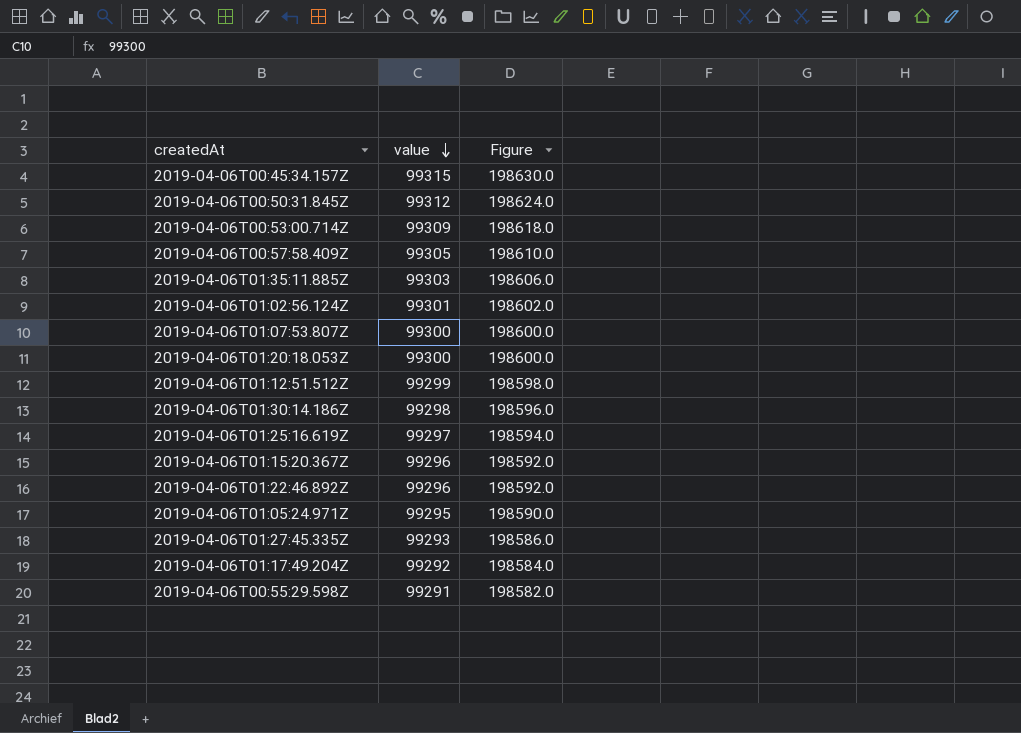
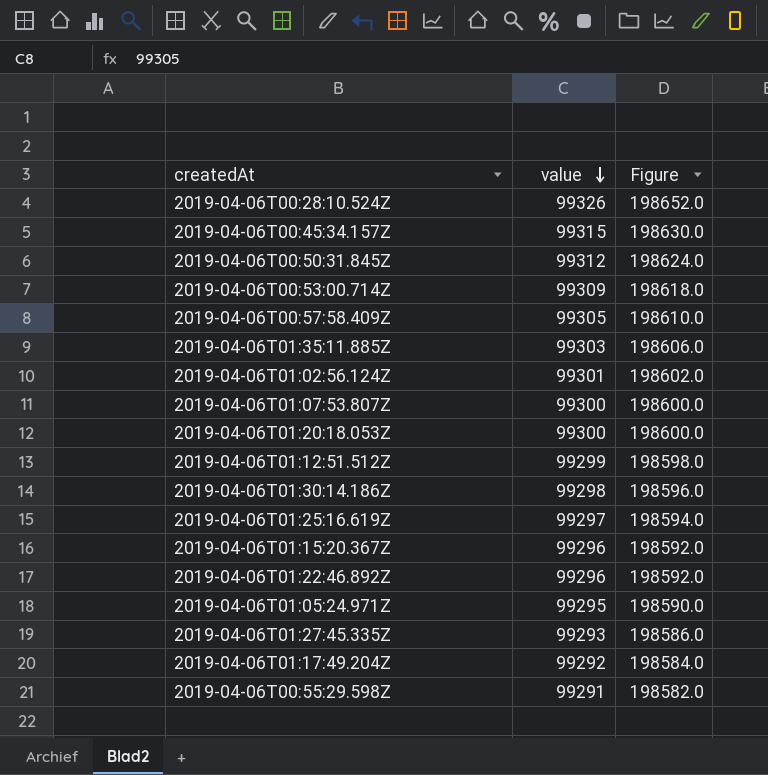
row 2019-04-06T00:28:10.524Z: none -> 99326 | 198652.0

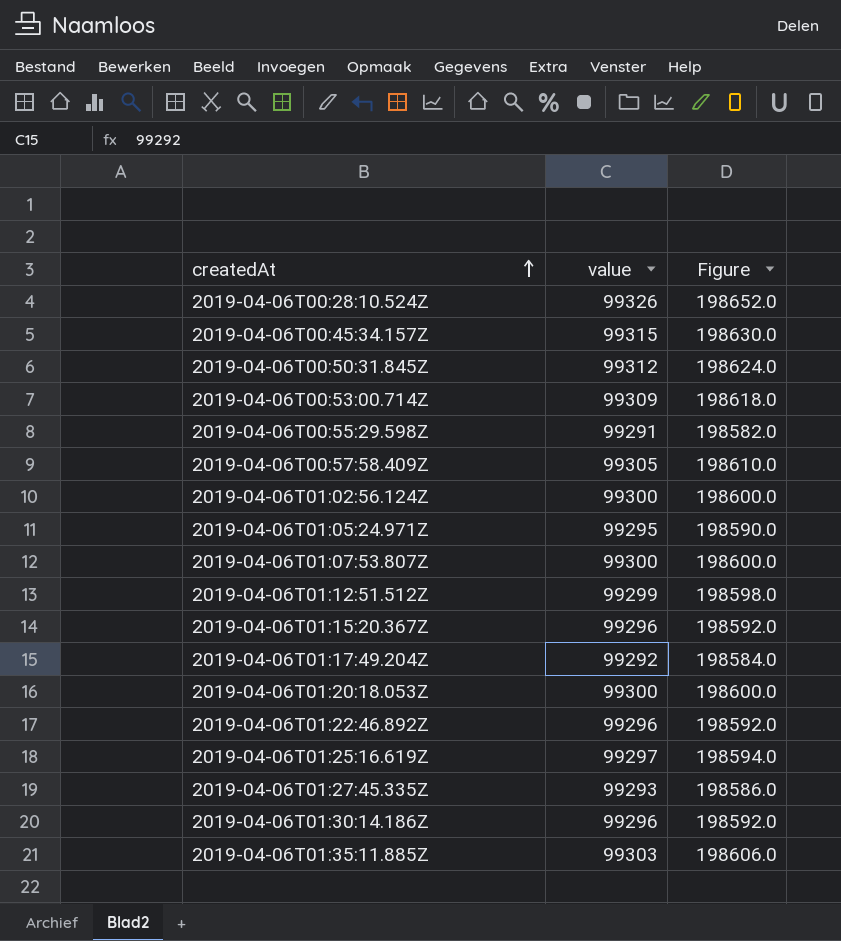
row order: value descending -> createdAt ascending
2019-04-06T01:02:56.124Z | value: 99301 -> 99300
2019-04-06T01:02:56.124Z | Figure: 198602.0 -> 198600.0
2019-04-06T01:30:14.186Z | value: 99298 -> 99296
2019-04-06T01:30:14.186Z | Figure: 198596.0 -> 198592.0

